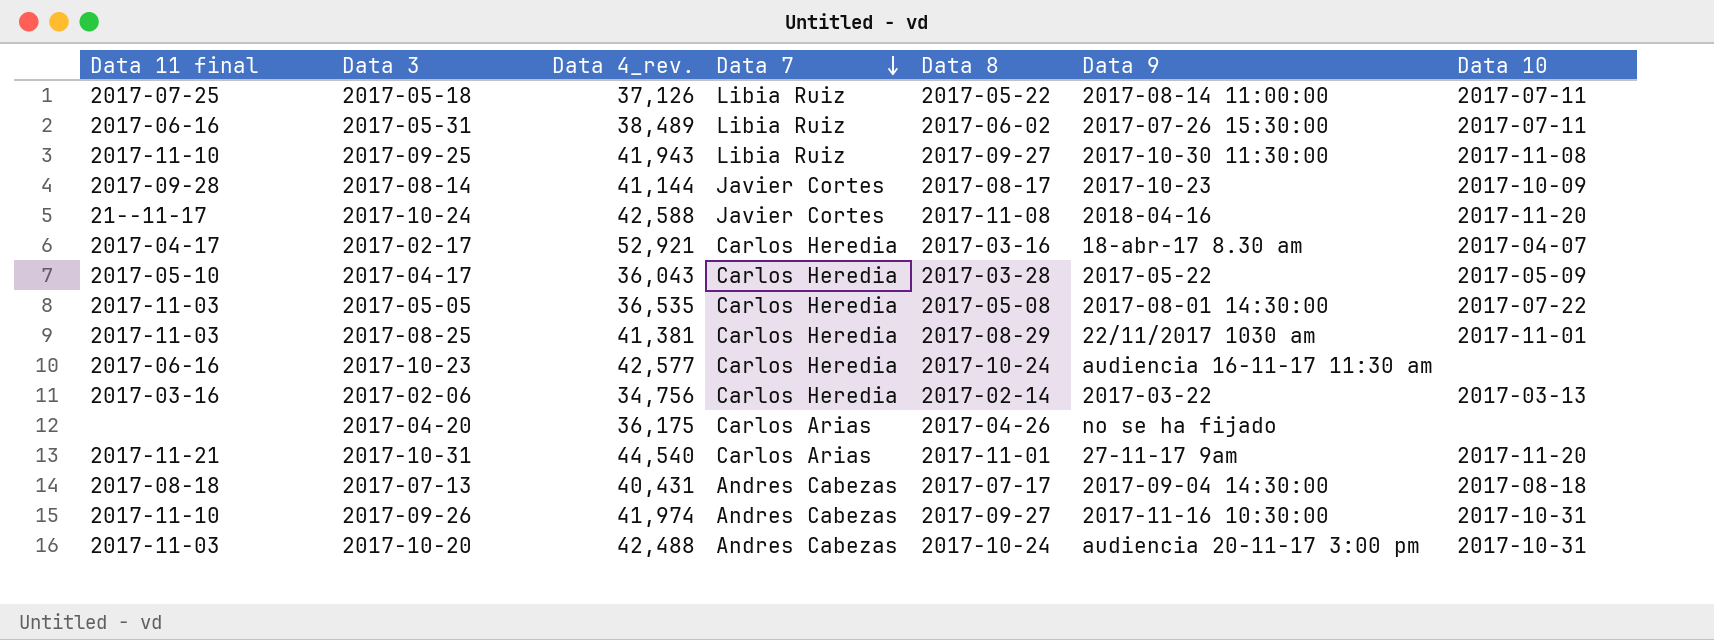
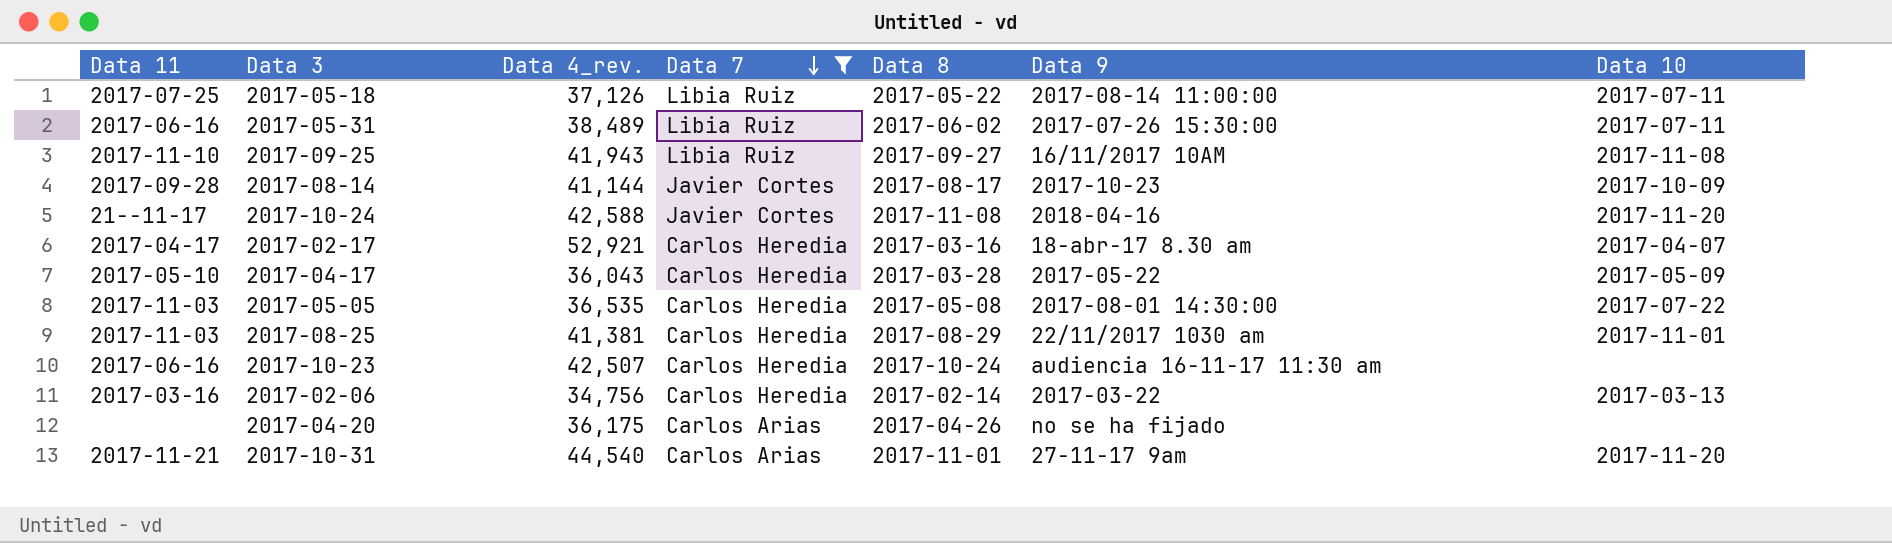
filter: none -> Data 7 != Andres Cabezas
column name: Data 11 final -> Data 11
2017-09-25 | Data 9: 2017-10-30 11:30:00 -> 16/11/2017 10AM
2017-10-23 | Data 4_rev.: 42,577 -> 42,507

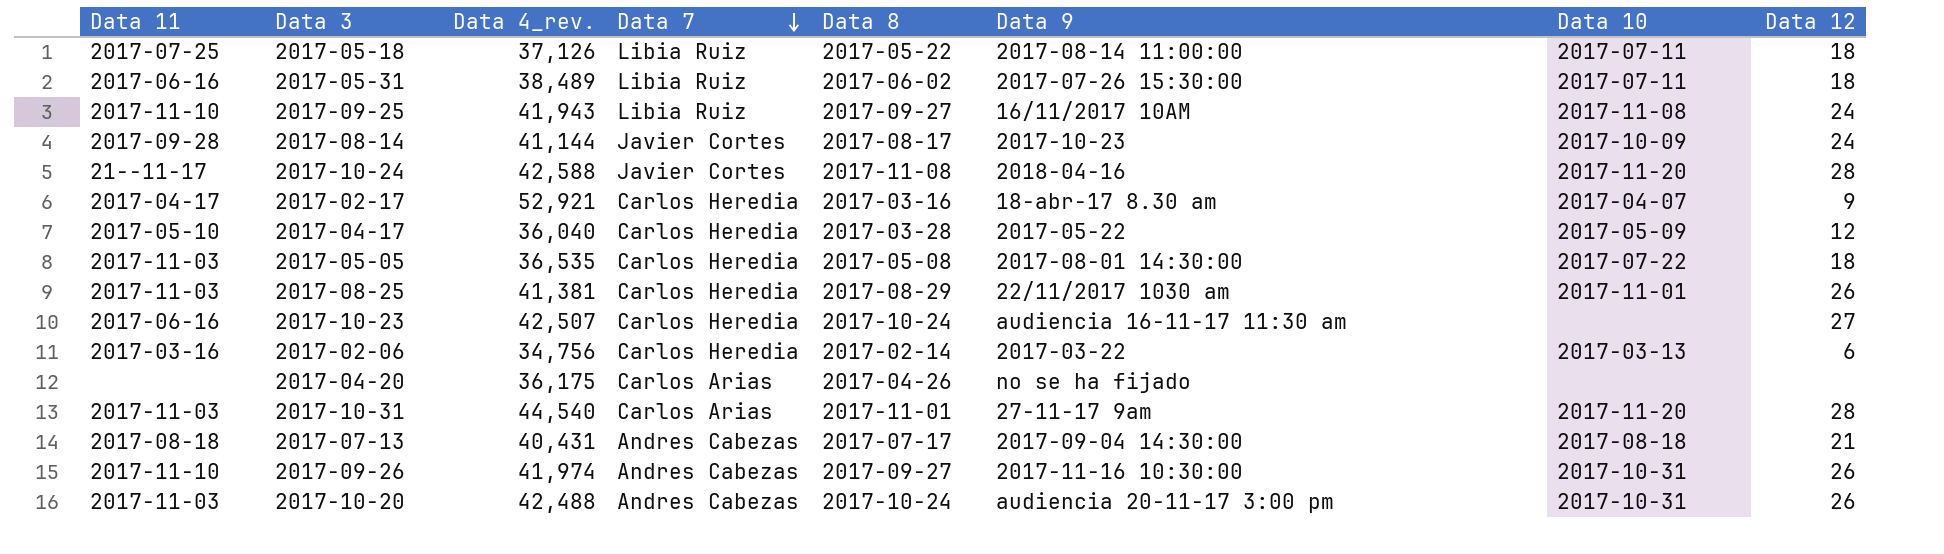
filter: Data 7 != Andres Cabezas -> none
column Data 12 | position: none -> 8
2017-04-17 | Data 4_rev.: 36,043 -> 36,040
2017-10-31 | Data 11: 2017-11-21 -> 2017-11-03

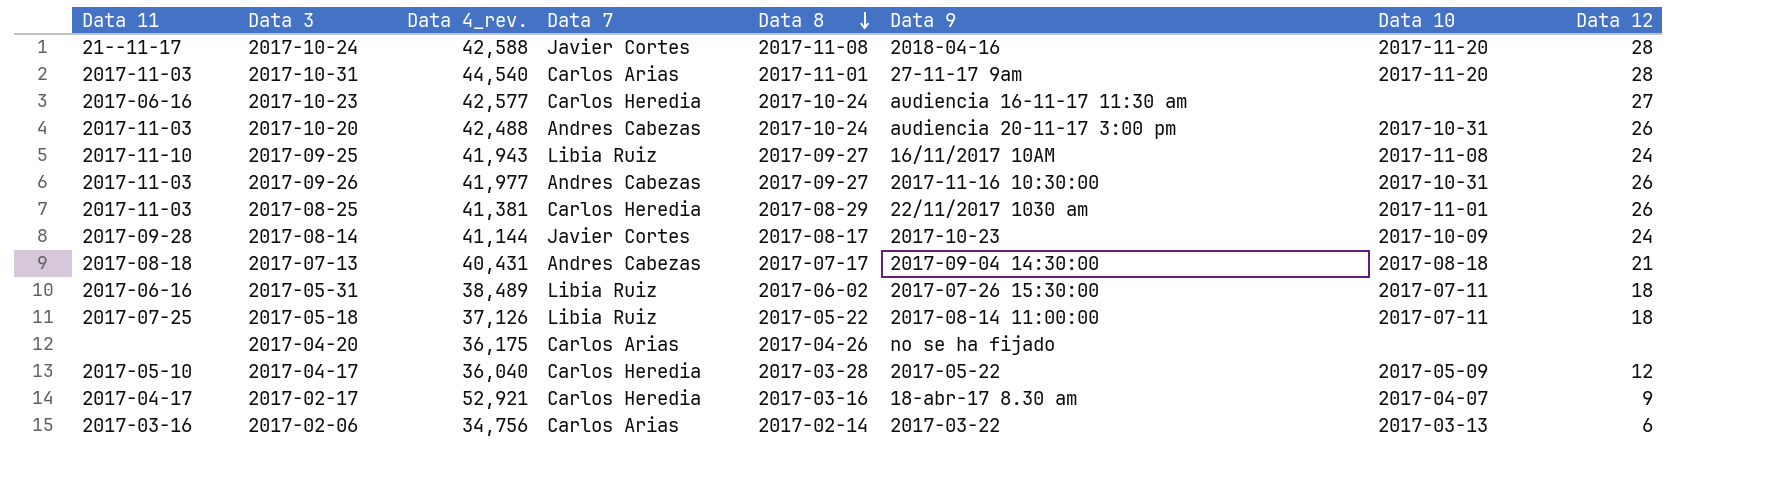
row order: Data 7 descending -> Data 8 descending
row 2017-05-05: 2017-11-03 | 36,535 | Carlos Heredia | 2017-05-08 | 2017-08-01 14:30:00 | 2017-07-22 | 18 -> none
2017-10-23 | Data 4_rev.: 42,507 -> 42,577
2017-09-26 | Data 11: 2017-11-10 -> 2017-11-03
2017-09-26 | Data 4_rev.: 41,974 -> 41,977
2017-02-06 | Data 7: Carlos Heredia -> Carlos Arias

